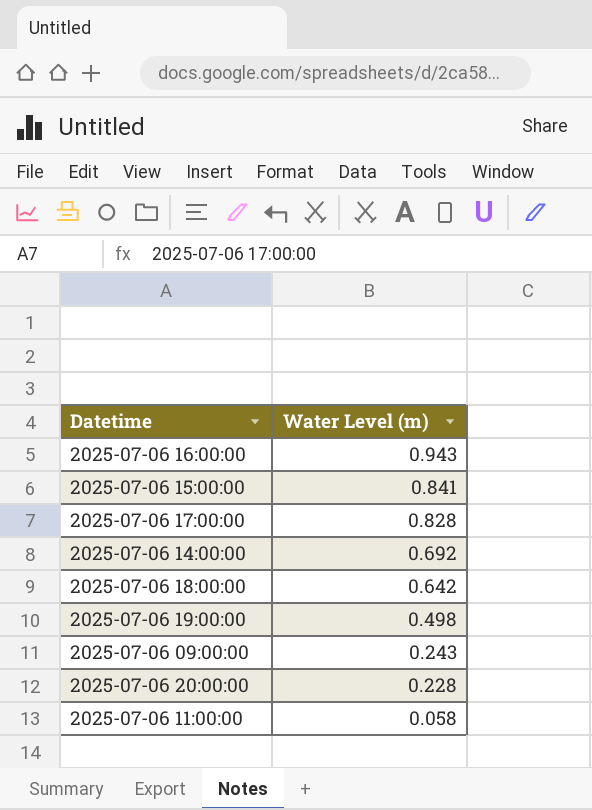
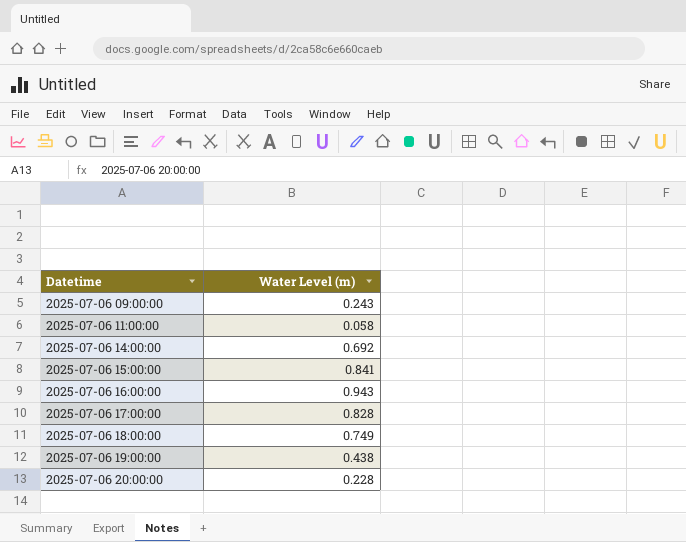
row order: Water Level (m) descending -> Datetime ascending
2025-07-06 18:00:00 | Water Level (m): 0.642 -> 0.749
2025-07-06 19:00:00 | Water Level (m): 0.498 -> 0.438

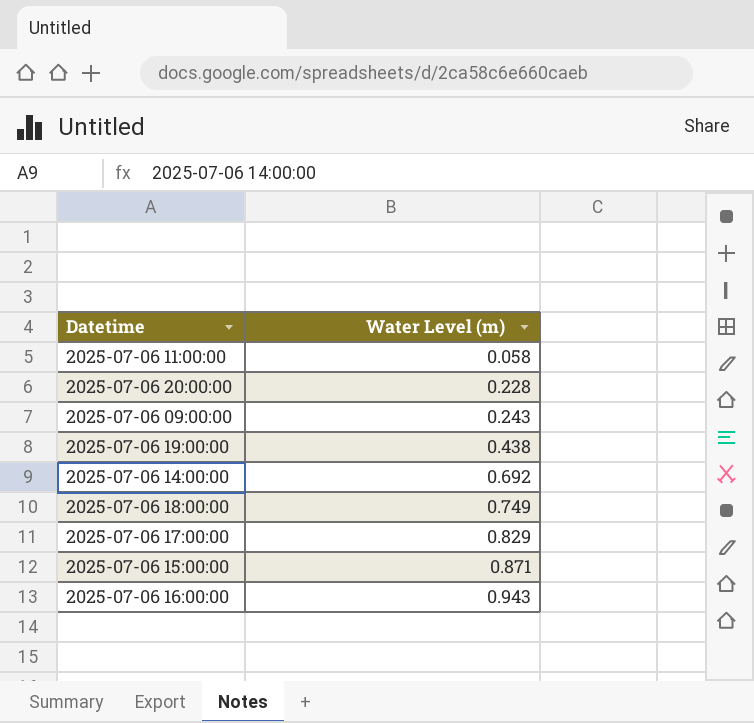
row order: Datetime ascending -> Water Level (m) ascending
2025-07-06 17:00:00 | Water Level (m): 0.828 -> 0.829
2025-07-06 15:00:00 | Water Level (m): 0.841 -> 0.871

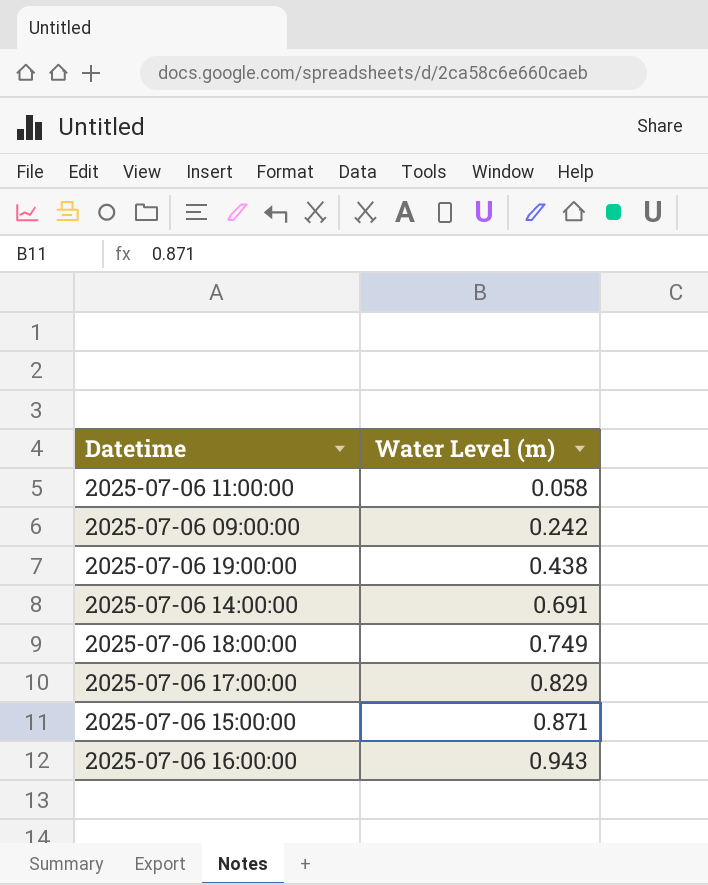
row 2025-07-06 20:00:00: 0.228 -> none
2025-07-06 09:00:00 | Water Level (m): 0.243 -> 0.242
2025-07-06 14:00:00 | Water Level (m): 0.692 -> 0.691

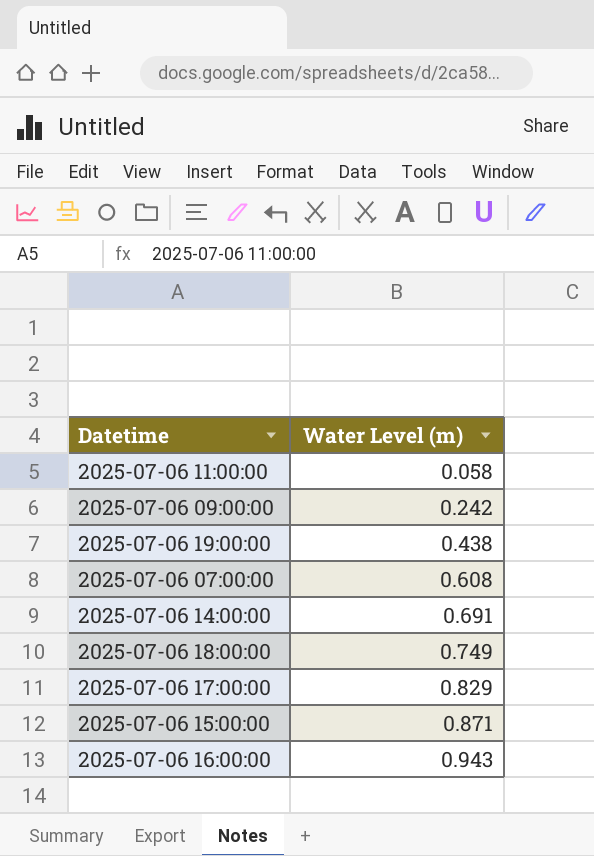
row 2025-07-06 07:00:00: none -> 0.608

